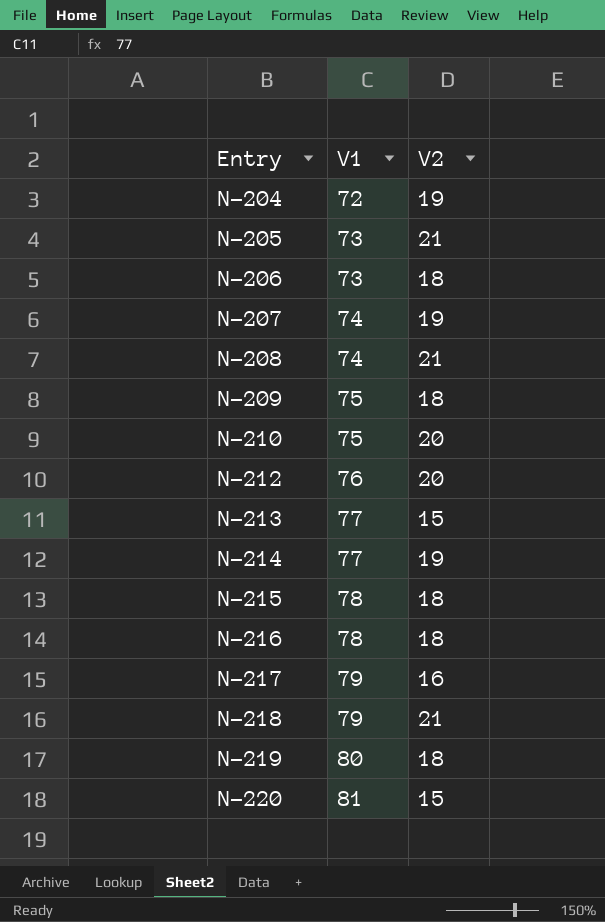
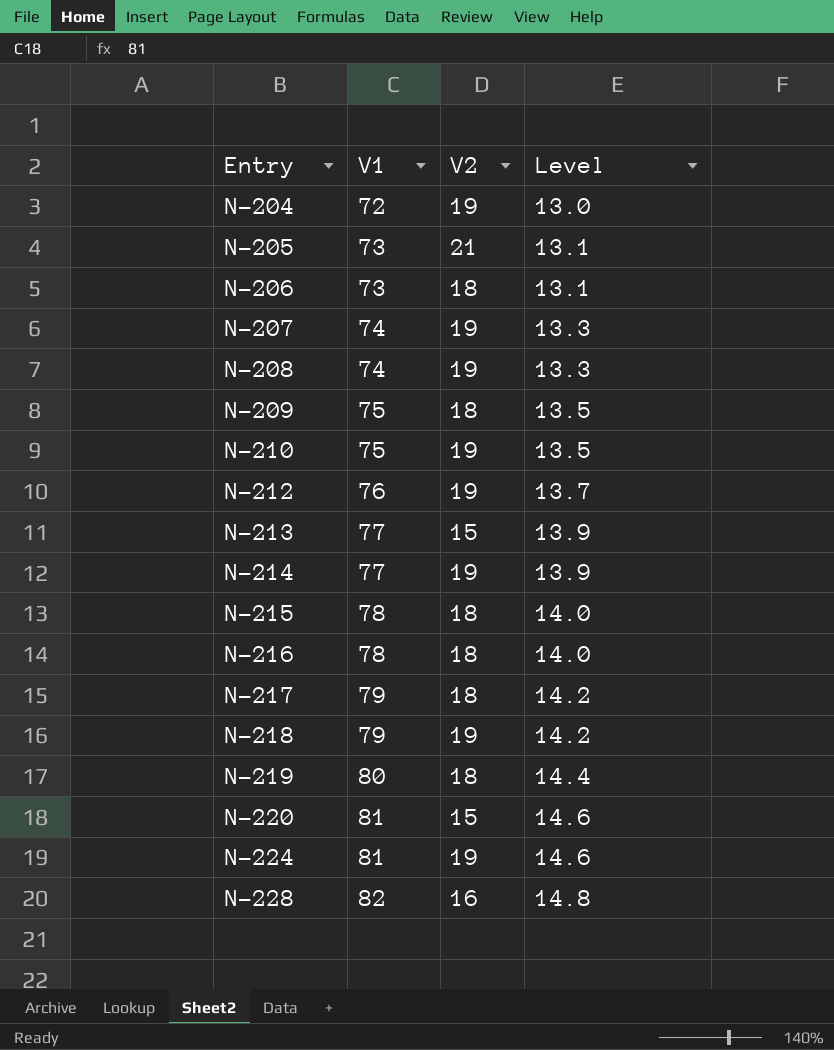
column Level | formula: none -> [V1] * 0.18
N-208 | V2: 21 -> 19
N-210 | V2: 20 -> 19
N-212 | V2: 20 -> 19
N-217 | V2: 16 -> 18
N-218 | V2: 21 -> 19
row N-224: none -> 81 | 19 | 14.6
row N-228: none -> 82 | 16 | 14.8

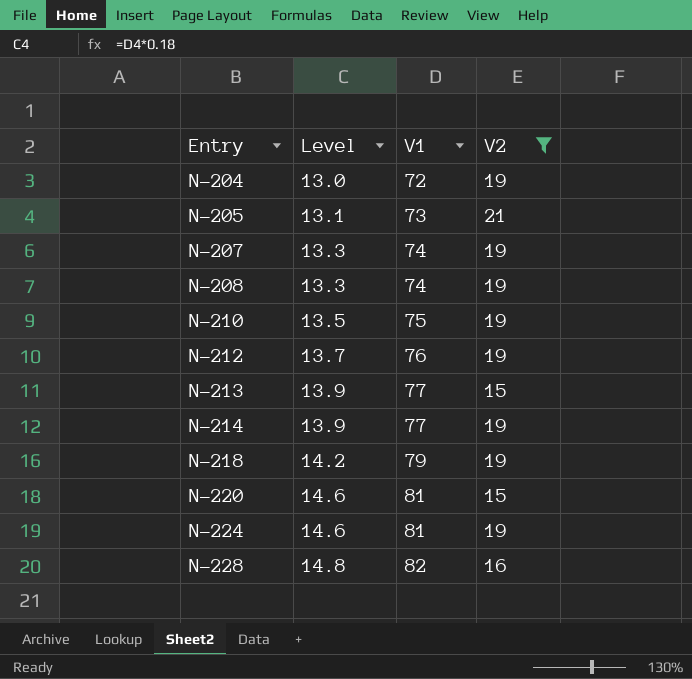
filter: none -> V2 != 18
column Level | position: 4 -> 2

